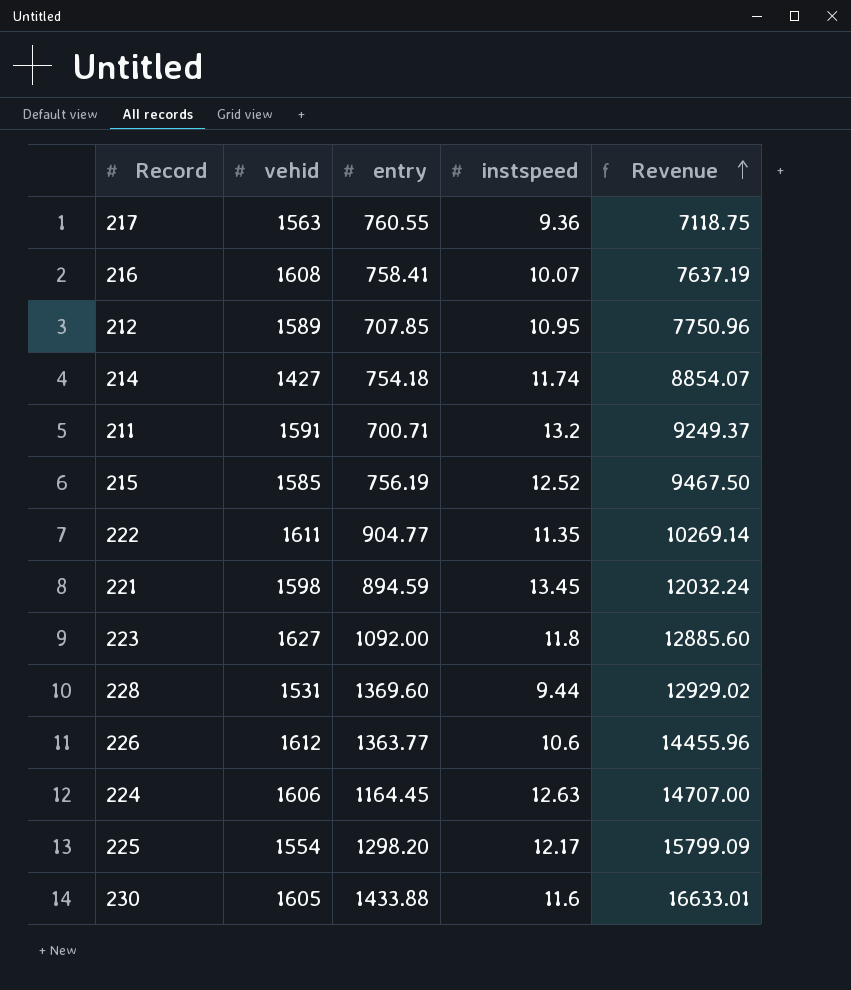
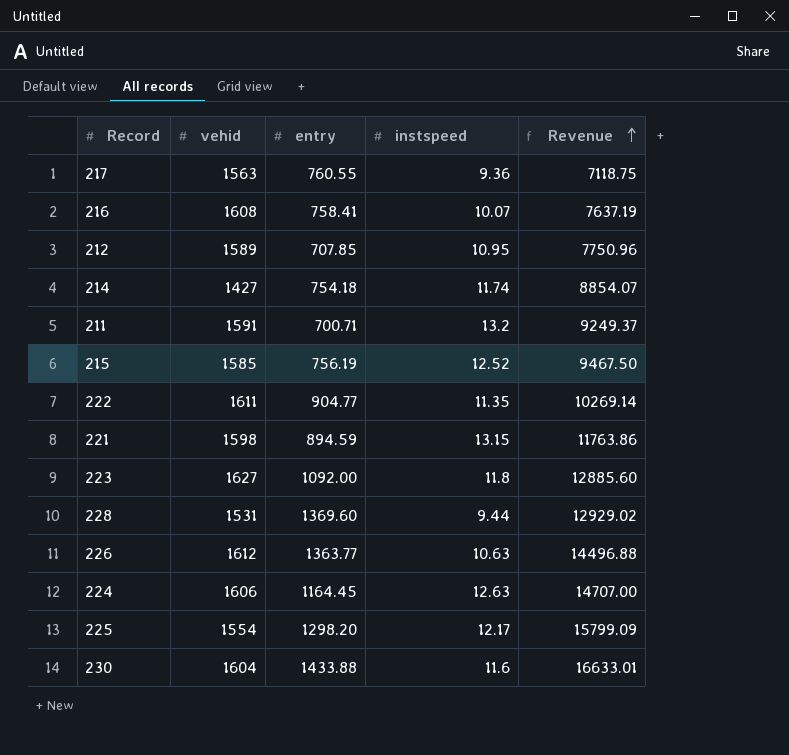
221 | instspeed: 13.45 -> 13.15
221 | Revenue: 12032.24 -> 11763.86
226 | instspeed: 10.6 -> 10.63
226 | Revenue: 14455.96 -> 14496.88
230 | vehid: 1605 -> 1604

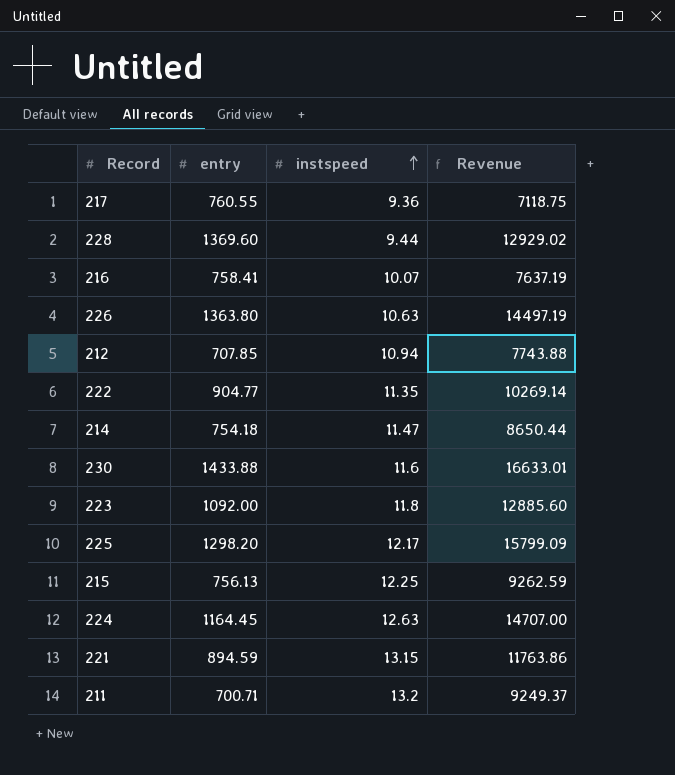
row order: Revenue ascending -> instspeed ascending
column vehid | position: 2 -> none
226 | entry: 1363.77 -> 1363.80
226 | Revenue: 14496.88 -> 14497.19
212 | instspeed: 10.95 -> 10.94
212 | Revenue: 7750.96 -> 7743.88
214 | instspeed: 11.74 -> 11.47
214 | Revenue: 8854.07 -> 8650.44
215 | entry: 756.19 -> 756.13
215 | instspeed: 12.52 -> 12.25
215 | Revenue: 9467.50 -> 9262.59

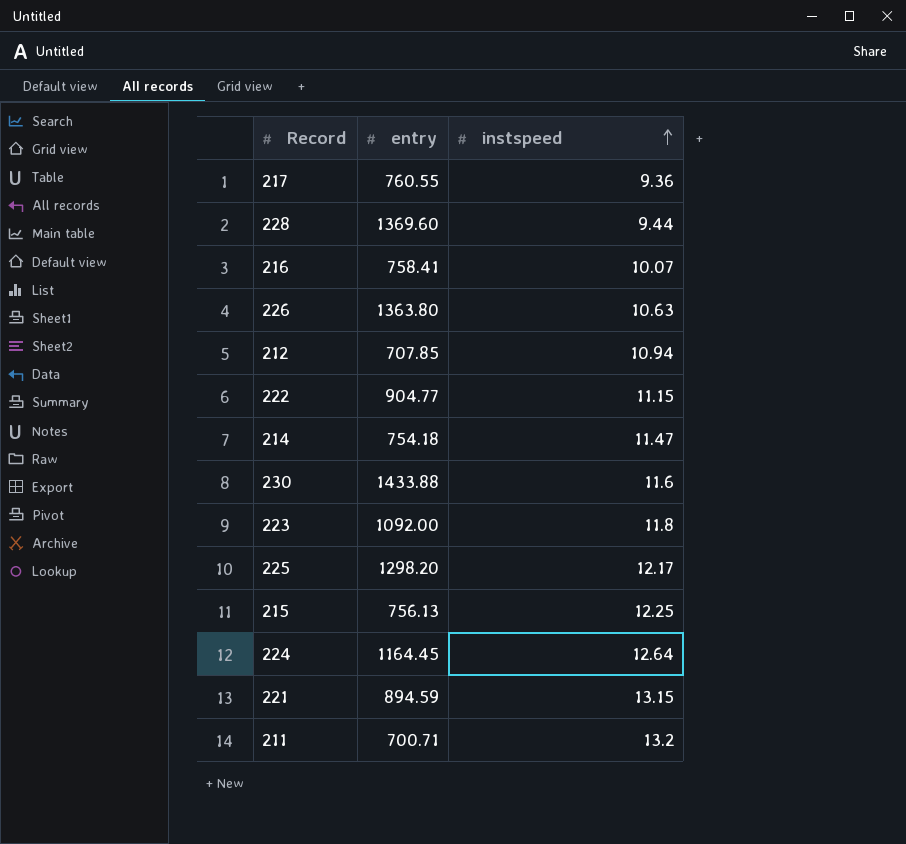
column Revenue | formula: [entry] * [instspeed] -> none
222 | instspeed: 11.35 -> 11.15
224 | instspeed: 12.63 -> 12.64

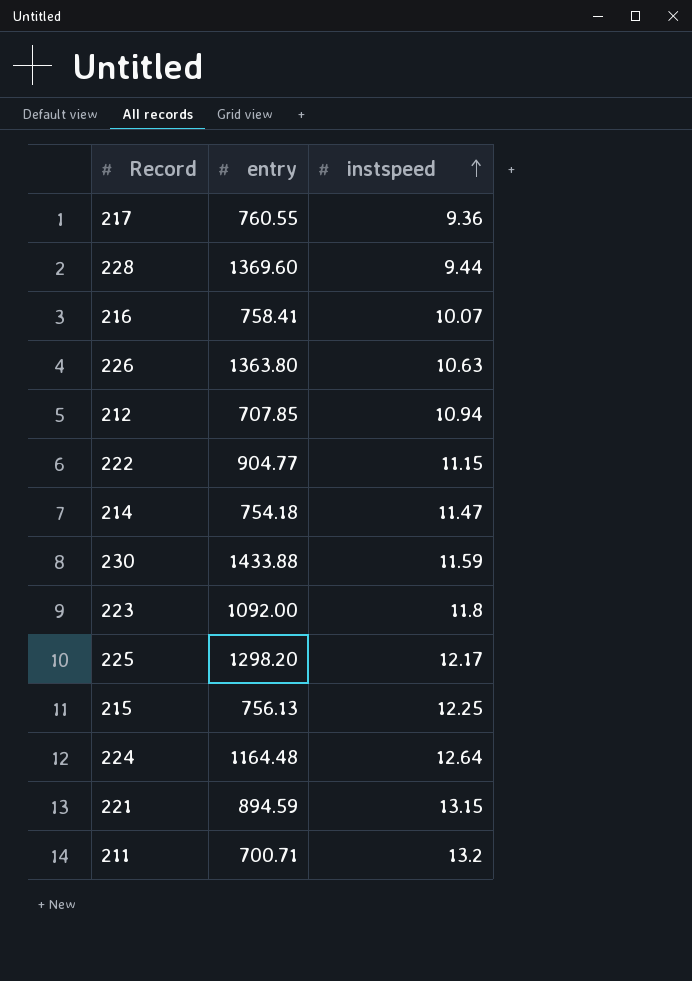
230 | instspeed: 11.6 -> 11.59
224 | entry: 1164.45 -> 1164.48

